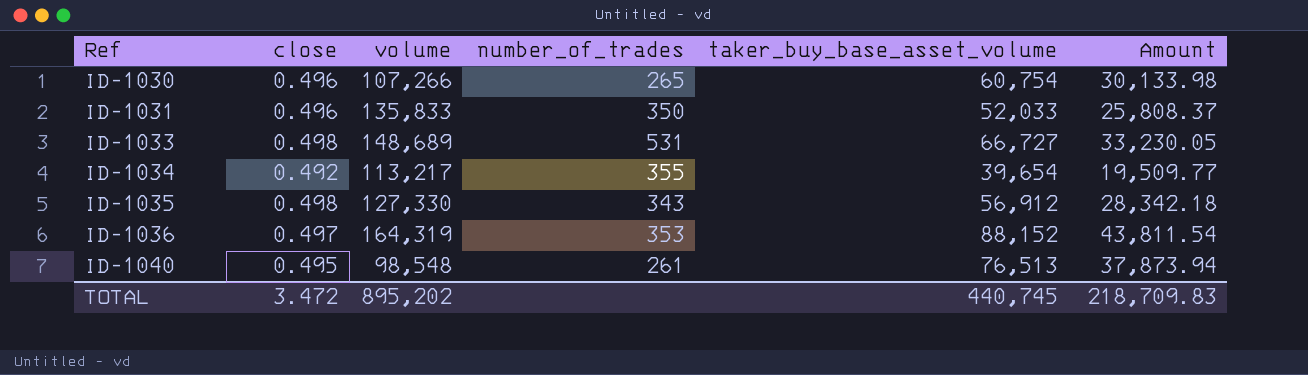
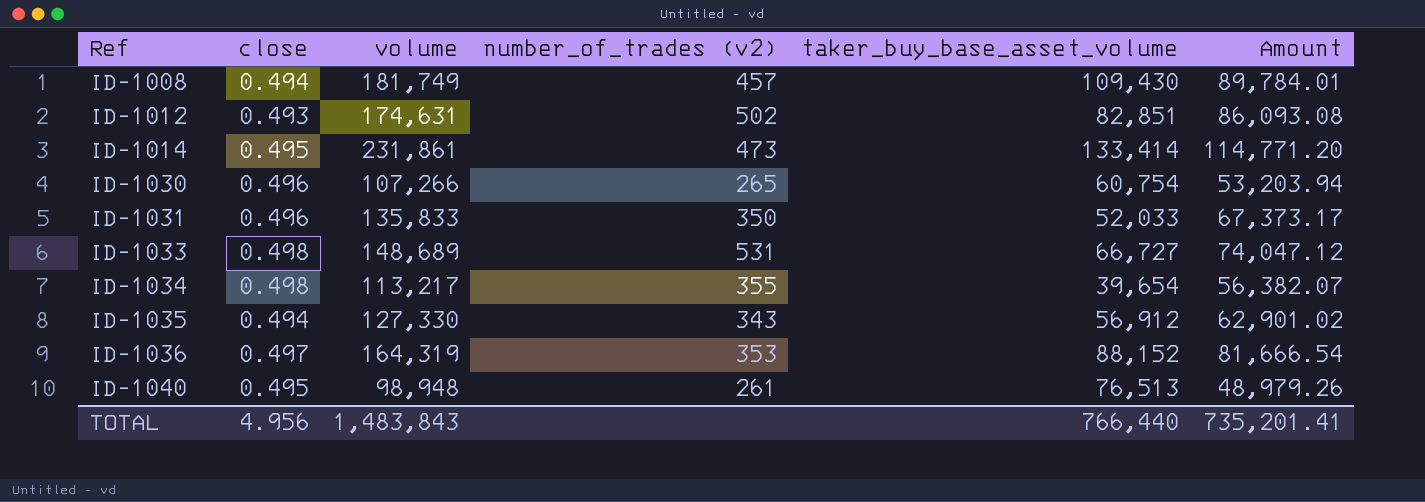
column name: number_of_trades -> number_of_trades (v2)
column Amount | formula: [close] * [taker_buy_base_asset_volume] -> [close] * [volume]
row ID-1008: none -> 0.494 | 181,749 | 457 | 109,430 | 89,784.01
row ID-1012: none -> 0.493 | 174,631 | 502 | 82,851 | 86,093.08
row ID-1014: none -> 0.495 | 231,861 | 473 | 133,414 | 114,771.20
ID-1034 | close: 0.492 -> 0.498
ID-1035 | close: 0.498 -> 0.494
ID-1040 | volume: 98,548 -> 98,948
TOTAL | close: 3.472 -> 4.956
TOTAL | volume: 895,202 -> 1,483,843
TOTAL | taker_buy_base_asset_volume: 440,745 -> 766,440
TOTAL | Amount: 218,709.83 -> 735,201.41

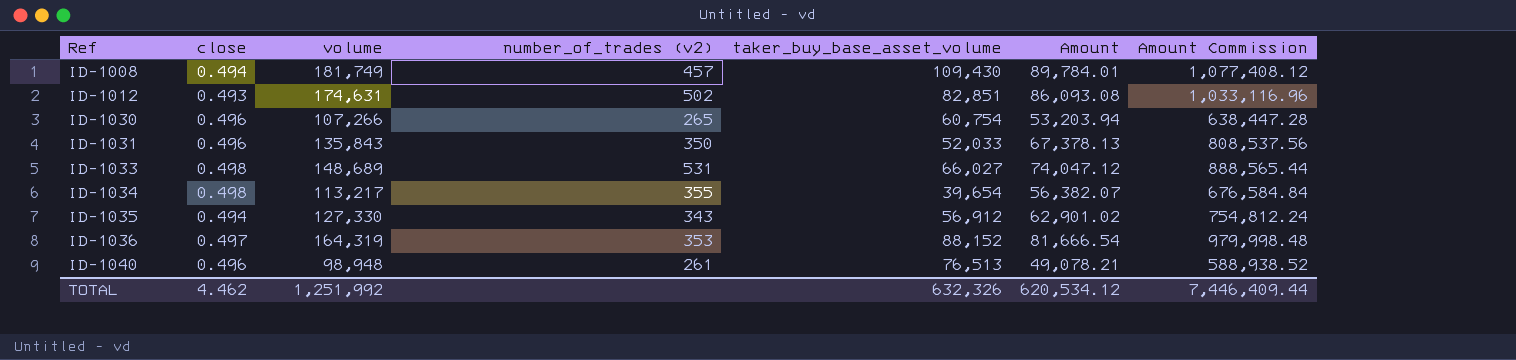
column Amount Commission | formula: none -> [Amount] * 12
row ID-1014: 0.495 | 231,861 | 473 | 133,414 | 114,771.20 -> none
ID-1031 | volume: 135,833 -> 135,843
ID-1031 | Amount: 67,373.17 -> 67,378.13
ID-1033 | taker_buy_base_asset_volume: 66,727 -> 66,027
ID-1040 | close: 0.495 -> 0.496
ID-1040 | Amount: 48,979.26 -> 49,078.21
TOTAL | close: 4.956 -> 4.462
TOTAL | volume: 1,483,843 -> 1,251,992
TOTAL | taker_buy_base_asset_volume: 766,440 -> 632,326
TOTAL | Amount: 735,201.41 -> 620,534.12

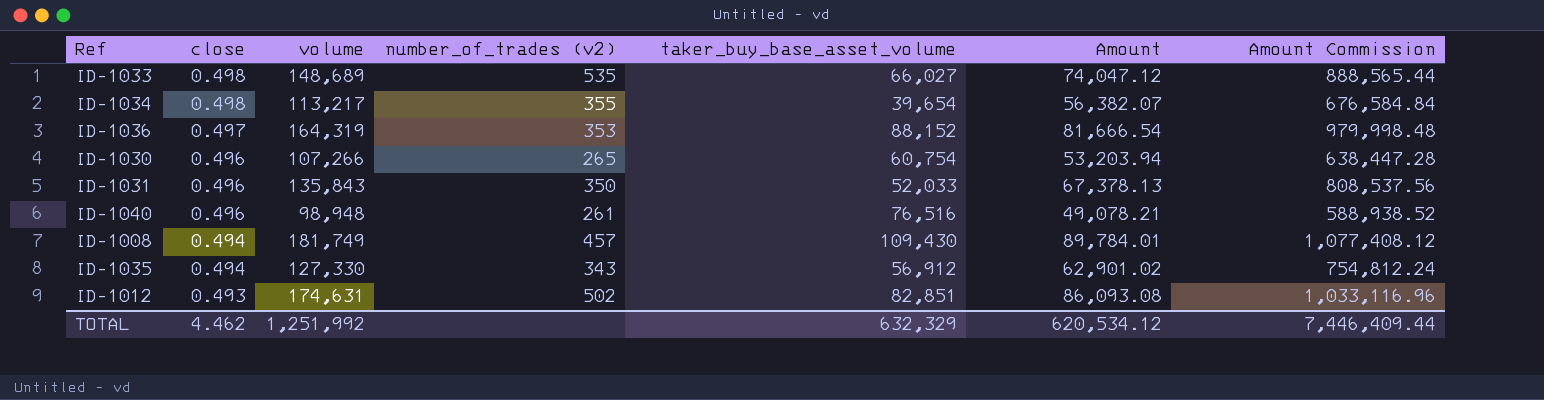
row order: Ref ascending -> close descending
ID-1033 | number_of_trades (v2): 531 -> 535
ID-1040 | taker_buy_base_asset_volume: 76,513 -> 76,516
TOTAL | taker_buy_base_asset_volume: 632,326 -> 632,329

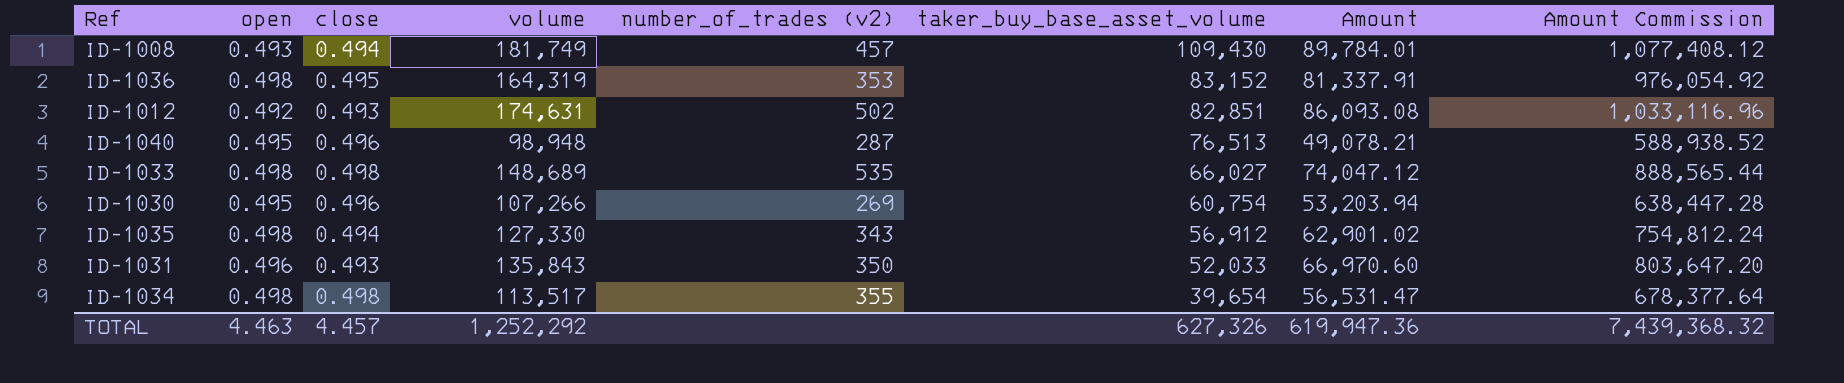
row order: close descending -> taker_buy_base_asset_volume descending
column open | position: none -> 2
ID-1036 | close: 0.497 -> 0.495
ID-1036 | taker_buy_base_asset_volume: 88,152 -> 83,152
ID-1036 | Amount: 81,666.54 -> 81,337.91
ID-1036 | Amount Commission: 979,998.48 -> 976,054.92
ID-1040 | number_of_trades (v2): 261 -> 287
ID-1040 | taker_buy_base_asset_volume: 76,516 -> 76,513
ID-1030 | number_of_trades (v2): 265 -> 269
ID-1031 | close: 0.496 -> 0.493
ID-1031 | Amount: 67,378.13 -> 66,970.60
ID-1031 | Amount Commission: 808,537.56 -> 803,647.20
ID-1034 | volume: 113,217 -> 113,517
ID-1034 | Amount: 56,382.07 -> 56,531.47
ID-1034 | Amount Commission: 676,584.84 -> 678,377.64
TOTAL | close: 4.462 -> 4.457
TOTAL | volume: 1,251,992 -> 1,252,292
TOTAL | taker_buy_base_asset_volume: 632,329 -> 627,326
TOTAL | Amount: 620,534.12 -> 619,947.36
TOTAL | Amount Commission: 7,446,409.44 -> 7,439,368.32

